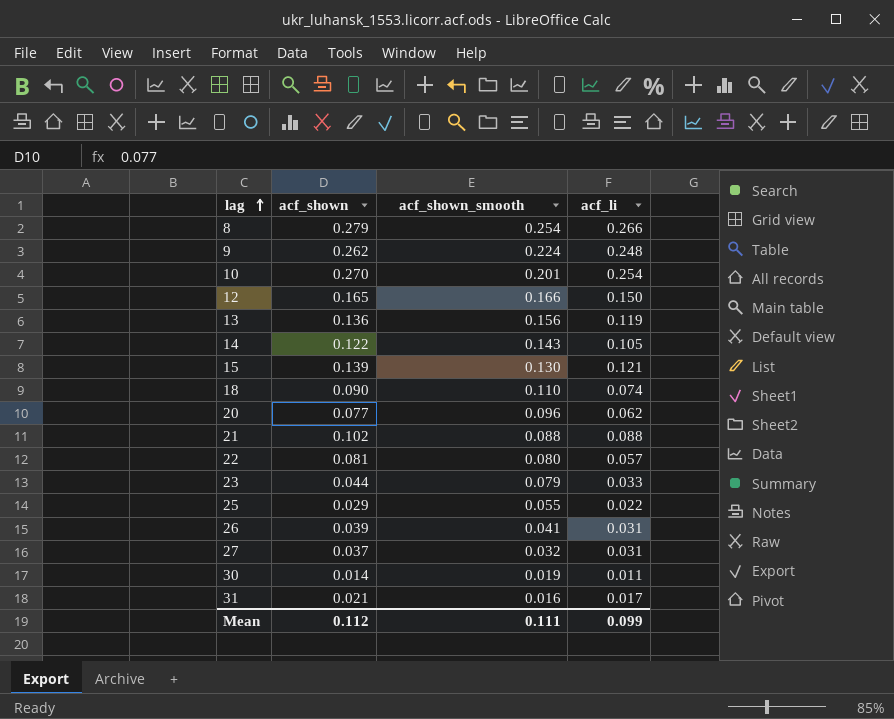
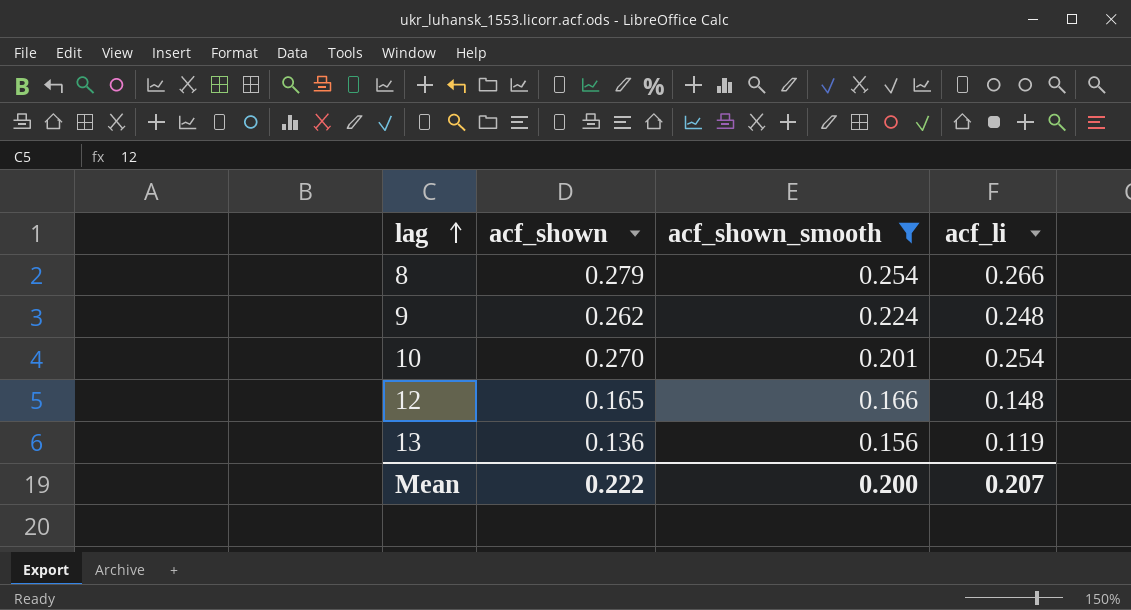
filter: none -> acf_shown_smooth >= 0.156
12 | acf_li: 0.150 -> 0.148
Mean | acf_shown: 0.112 -> 0.222
Mean | acf_shown_smooth: 0.111 -> 0.200
Mean | acf_li: 0.099 -> 0.207

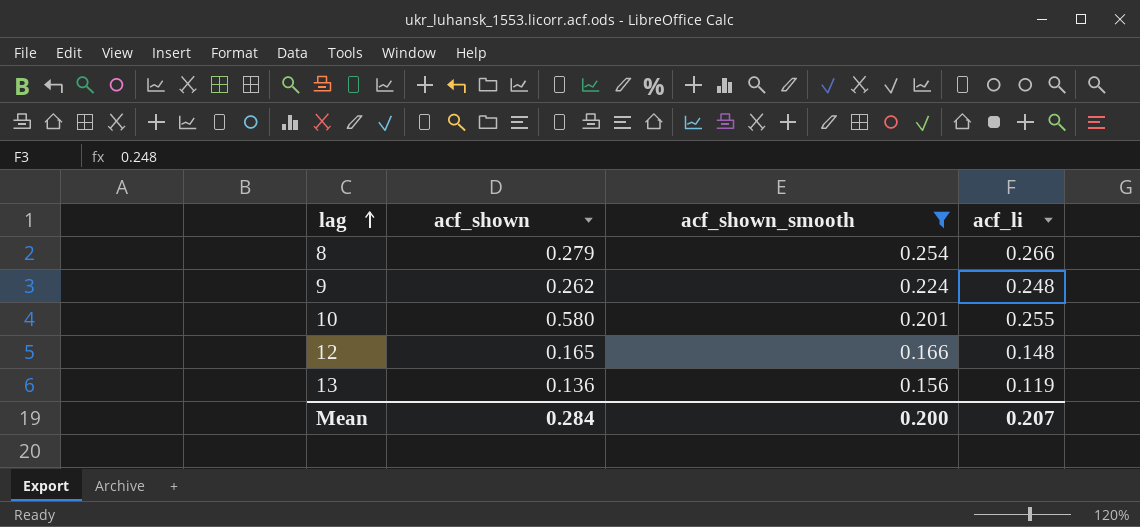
10 | acf_shown: 0.270 -> 0.580
10 | acf_li: 0.254 -> 0.255
Mean | acf_shown: 0.222 -> 0.284

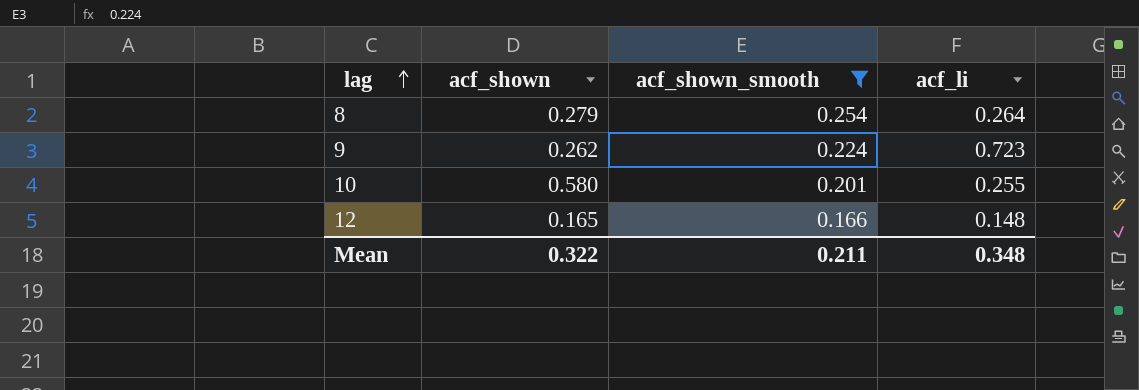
row 13: 0.136 | 0.156 | 0.119 -> none
8 | acf_li: 0.266 -> 0.264
9 | acf_li: 0.248 -> 0.723
Mean | acf_shown: 0.284 -> 0.322
Mean | acf_shown_smooth: 0.200 -> 0.211
Mean | acf_li: 0.207 -> 0.348

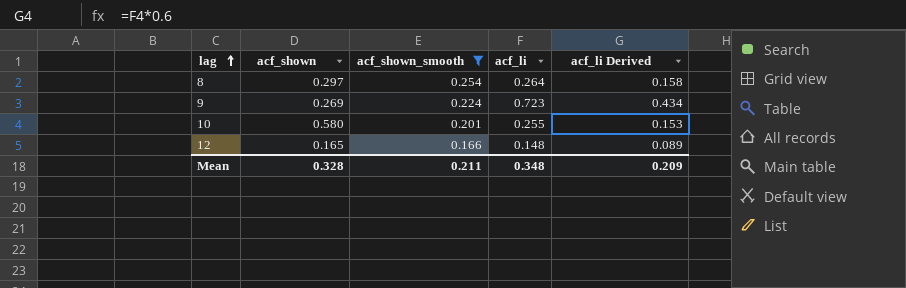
column acf_li Derived | formula: none -> [acf_li] * 0.6
8 | acf_shown: 0.279 -> 0.297
9 | acf_shown: 0.262 -> 0.269
Mean | acf_shown: 0.322 -> 0.328

